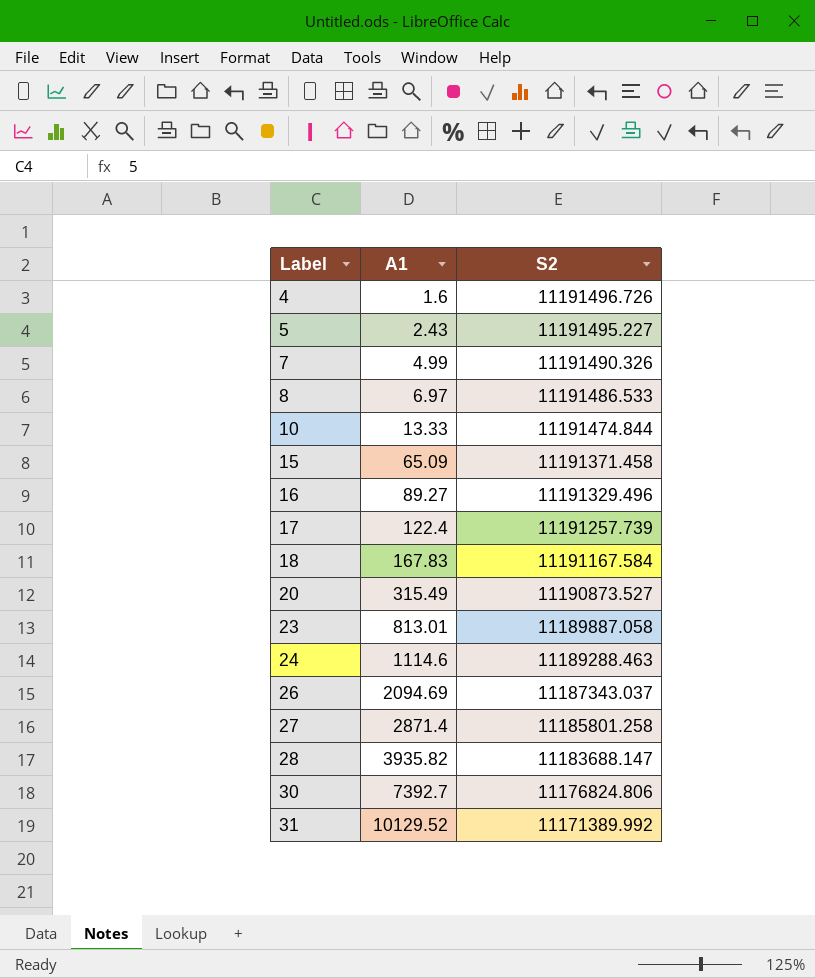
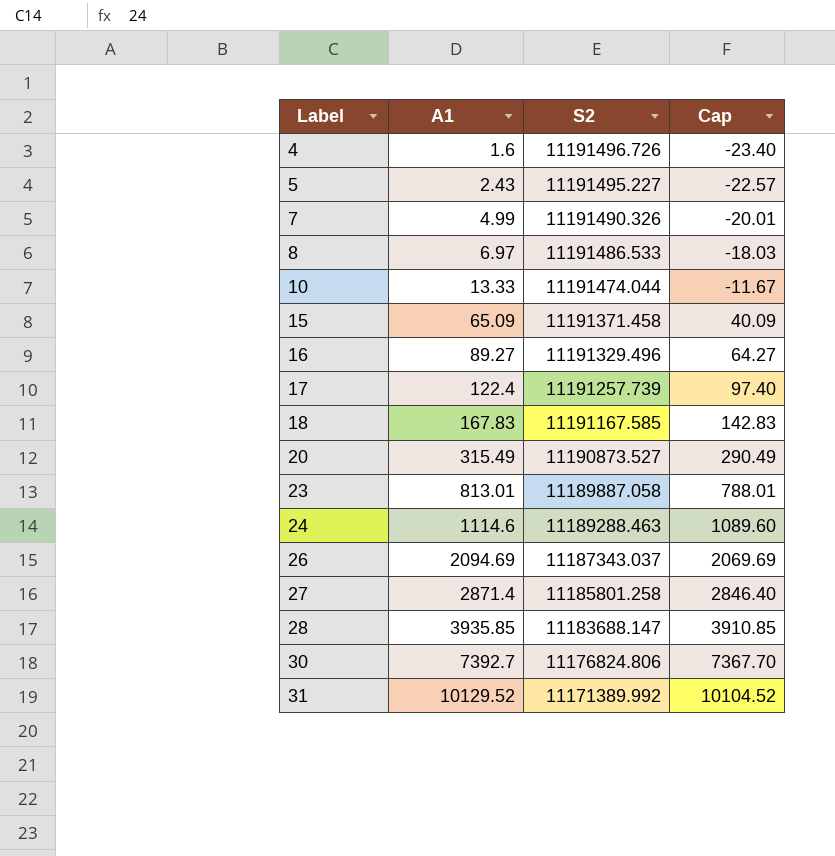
column Cap | formula: none -> [A1] - 25
10 | S2: 11191474.844 -> 11191474.044
18 | S2: 11191167.584 -> 11191167.585
28 | A1: 3935.82 -> 3935.85

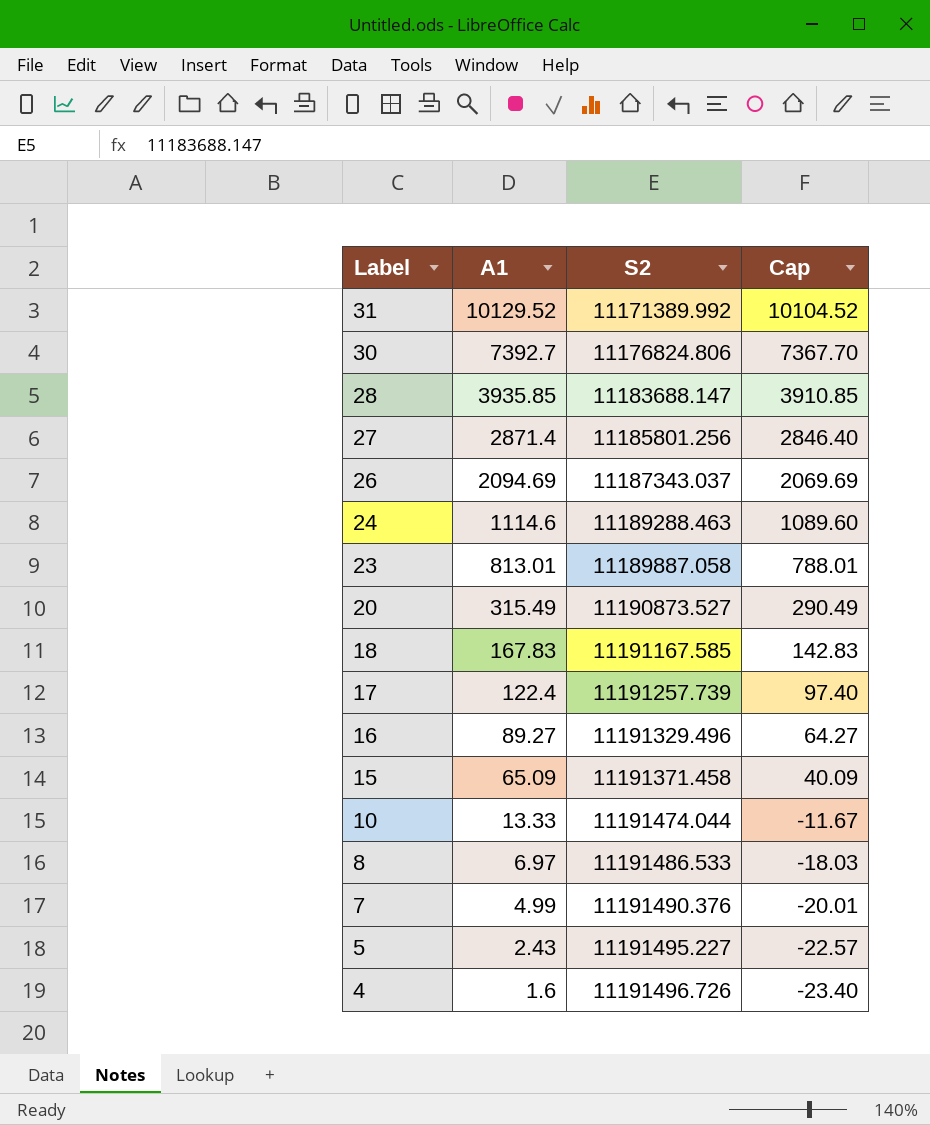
row order: Label ascending -> Label descending
27 | S2: 11185801.258 -> 11185801.256
7 | S2: 11191490.326 -> 11191490.376

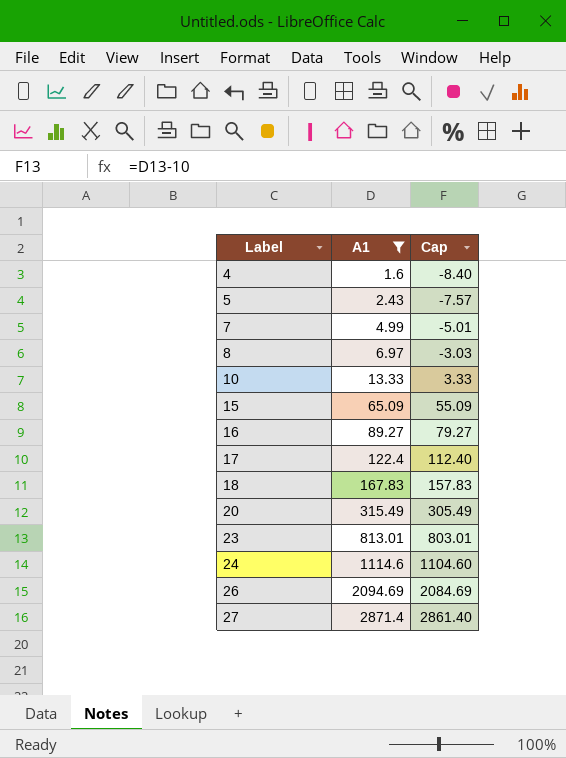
filter: none -> A1 <= 2871.4
row order: Label descending -> Label ascending
column S2 | position: 3 -> none
column Cap | formula: [A1] - 25 -> [A1] - 10

